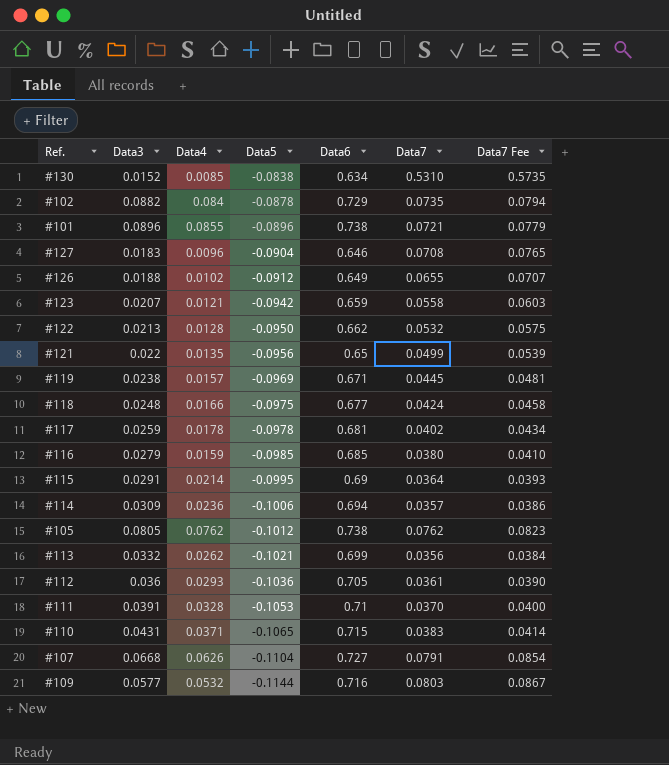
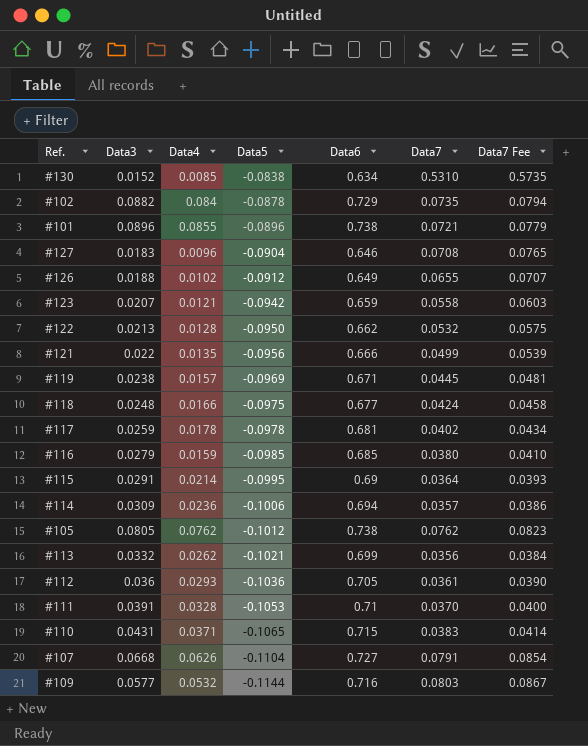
#121 | Data6: 0.65 -> 0.666

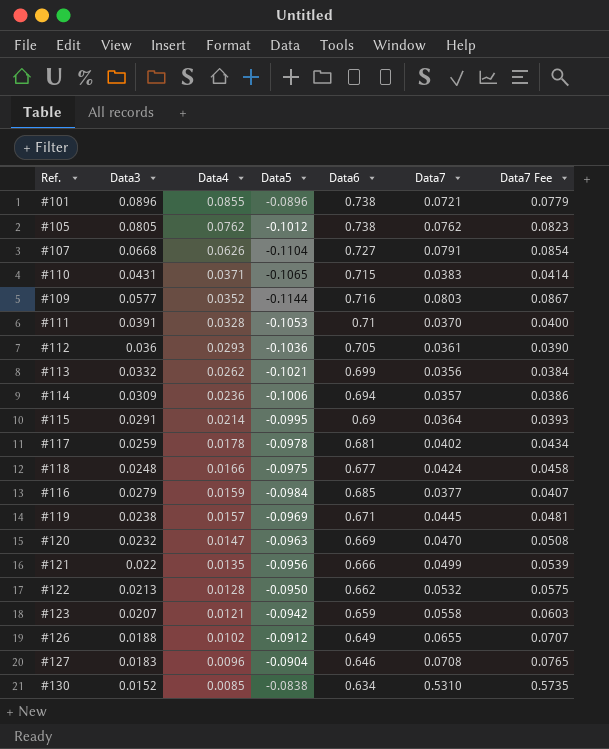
row order: Data5 descending -> Data4 descending
row #102: 0.0882 | 0.084 | -0.0878 | 0.729 | 0.0735 | 0.0794 -> none
#109 | Data4: 0.0532 -> 0.0352
#116 | Data5: -0.0985 -> -0.0984
#116 | Data7: 0.0380 -> 0.0377
#116 | Data7 Fee: 0.0410 -> 0.0407
row #120: none -> 0.0232 | 0.0147 | -0.0963 | 0.669 | 0.0470 | 0.0508

